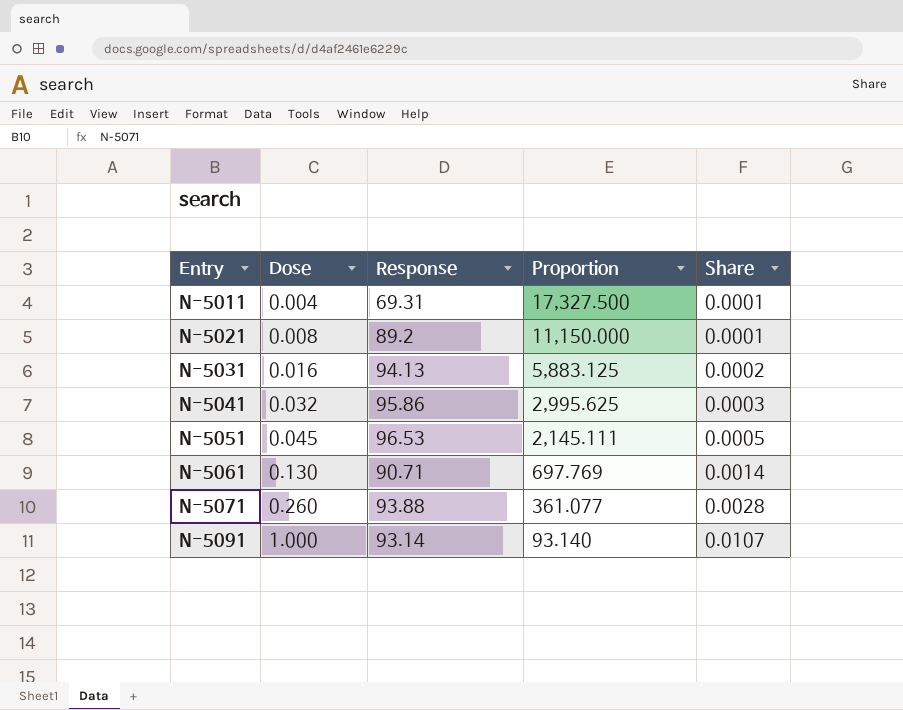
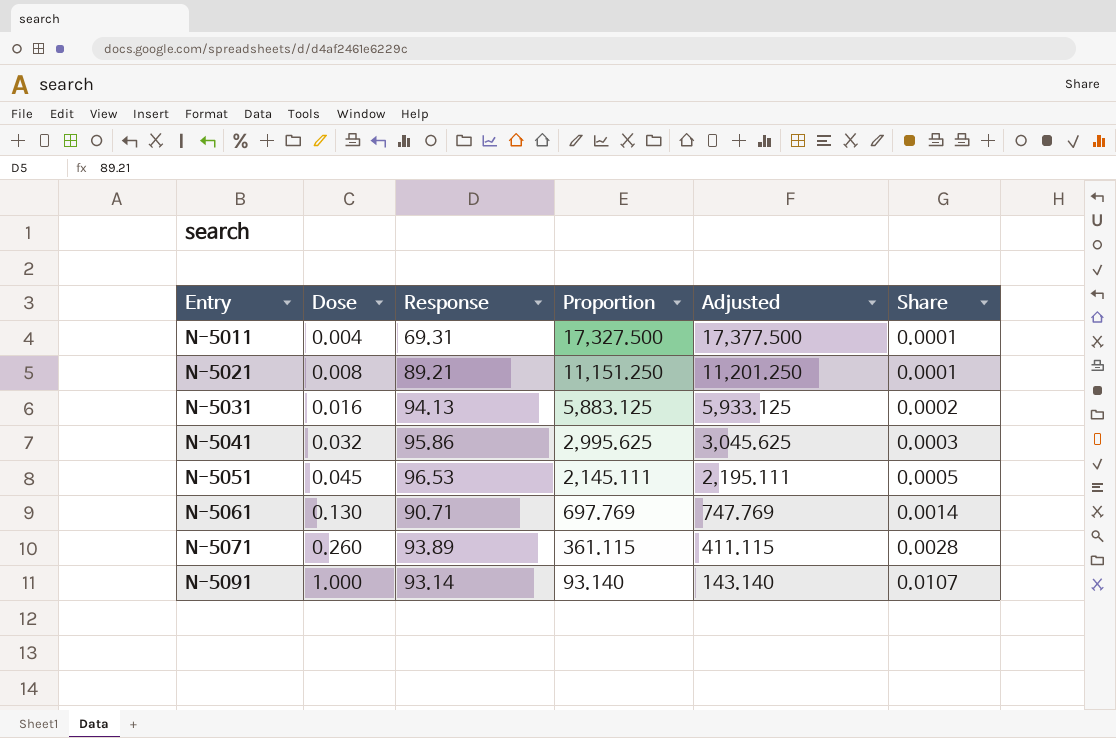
column Adjusted | formula: none -> [Proportion] + 50
N-5021 | Response: 89.2 -> 89.21
N-5021 | Proportion: 11,150.000 -> 11,151.250
N-5071 | Response: 93.88 -> 93.89
N-5071 | Proportion: 361.077 -> 361.115

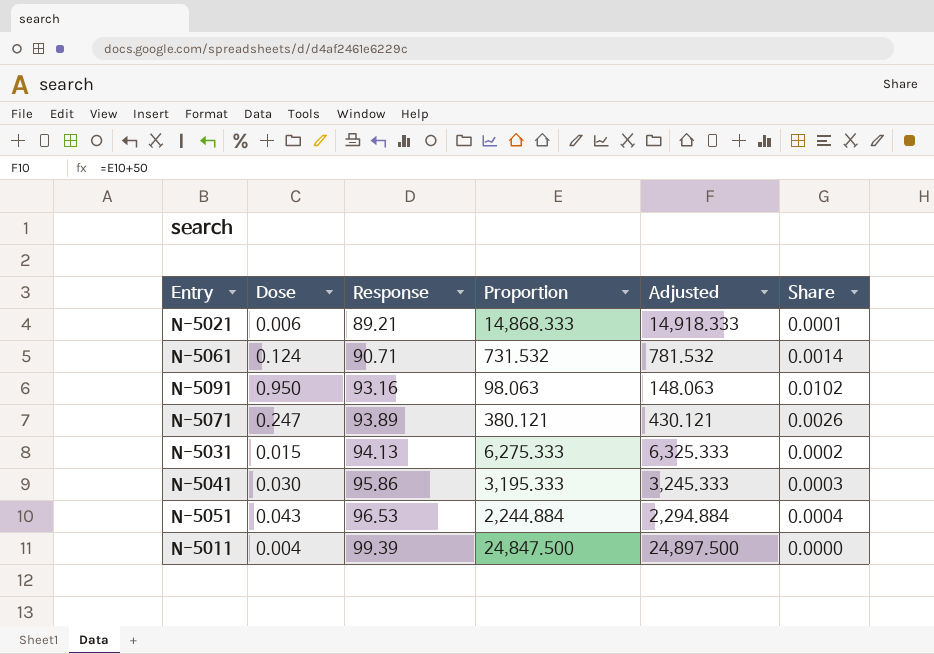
row order: Entry ascending -> Response ascending
N-5021 | Dose: 0.008 -> 0.006
N-5021 | Proportion: 11,151.250 -> 14,868.333
N-5021 | Adjusted: 11,201.250 -> 14,918.333
N-5061 | Dose: 0.130 -> 0.124
N-5061 | Proportion: 697.769 -> 731.532
N-5061 | Adjusted: 747.769 -> 781.532
N-5091 | Dose: 1.000 -> 0.950
N-5091 | Response: 93.14 -> 93.16
N-5091 | Proportion: 93.140 -> 98.063
N-5091 | Adjusted: 143.140 -> 148.063
N-5091 | Share: 0.0107 -> 0.0102
N-5071 | Dose: 0.260 -> 0.247
N-5071 | Proportion: 361.115 -> 380.121
N-5071 | Adjusted: 411.115 -> 430.121
N-5071 | Share: 0.0028 -> 0.0026
N-5031 | Dose: 0.016 -> 0.015
N-5031 | Proportion: 5,883.125 -> 6,275.333
N-5031 | Adjusted: 5,933.125 -> 6,325.333
N-5041 | Dose: 0.032 -> 0.030
N-5041 | Proportion: 2,995.625 -> 3,195.333
N-5041 | Adjusted: 3,045.625 -> 3,245.333
N-5051 | Dose: 0.045 -> 0.043
N-5051 | Proportion: 2,145.111 -> 2,244.884
N-5051 | Adjusted: 2,195.111 -> 2,294.884
N-5051 | Share: 0.0005 -> 0.0004
N-5011 | Response: 69.31 -> 99.39
N-5011 | Proportion: 17,327.500 -> 24,847.500
N-5011 | Adjusted: 17,377.500 -> 24,897.500
N-5011 | Share: 0.0001 -> 0.0000

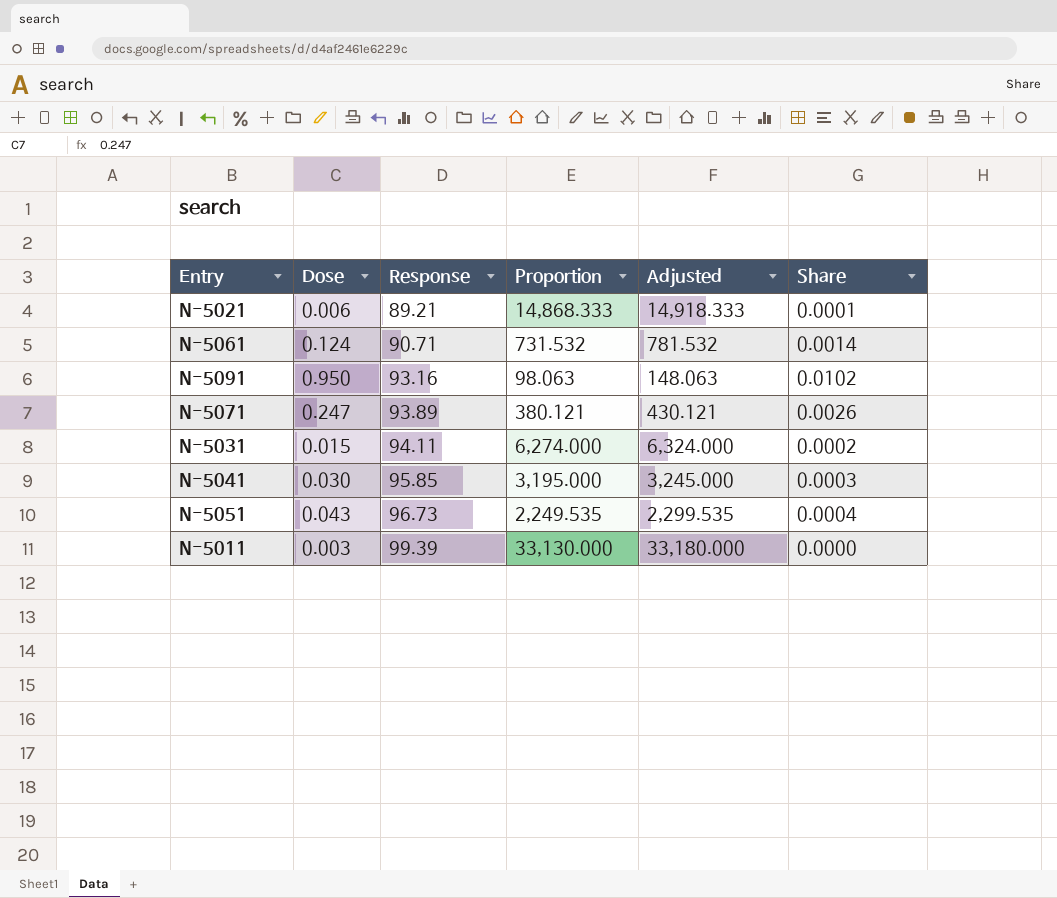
N-5031 | Response: 94.13 -> 94.11
N-5031 | Proportion: 6,275.333 -> 6,274.000
N-5031 | Adjusted: 6,325.333 -> 6,324.000
N-5041 | Response: 95.86 -> 95.85
N-5041 | Proportion: 3,195.333 -> 3,195.000
N-5041 | Adjusted: 3,245.333 -> 3,245.000
N-5051 | Response: 96.53 -> 96.73
N-5051 | Proportion: 2,244.884 -> 2,249.535
N-5051 | Adjusted: 2,294.884 -> 2,299.535
N-5011 | Dose: 0.004 -> 0.003
N-5011 | Proportion: 24,847.500 -> 33,130.000
N-5011 | Adjusted: 24,897.500 -> 33,180.000

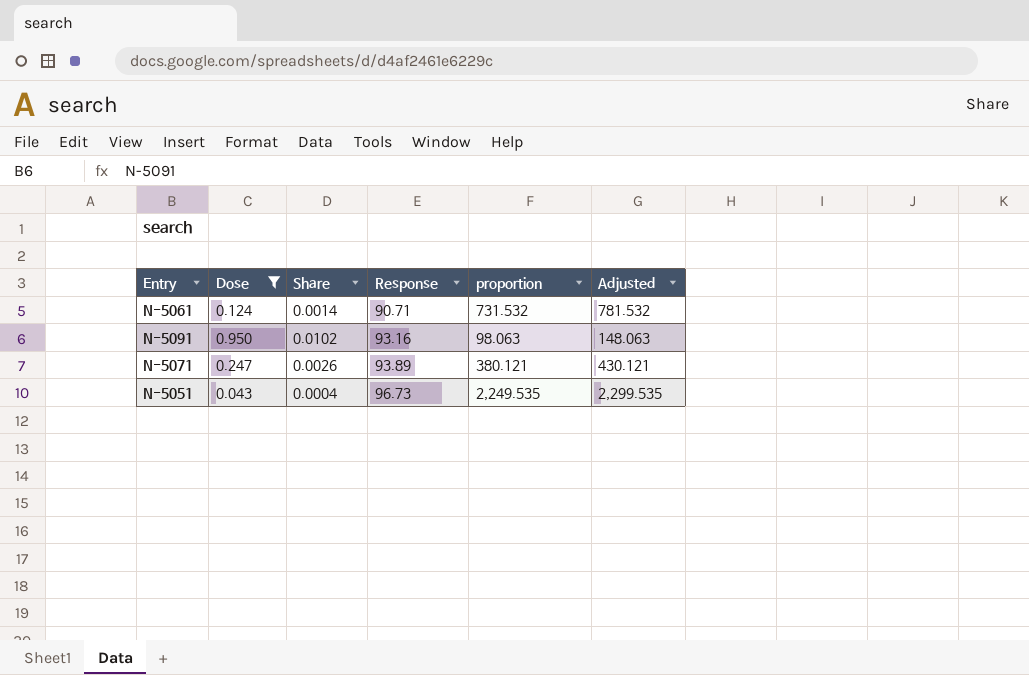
filter: none -> Dose >= 0.043
column Share | position: 6 -> 3
column name: Proportion -> proportion

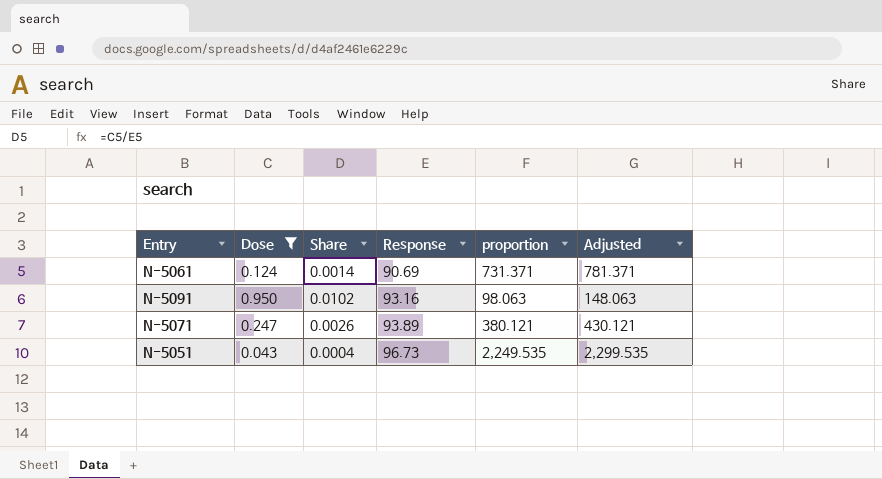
N-5061 | Response: 90.71 -> 90.69
N-5061 | proportion: 731.532 -> 731.371
N-5061 | Adjusted: 781.532 -> 781.371

